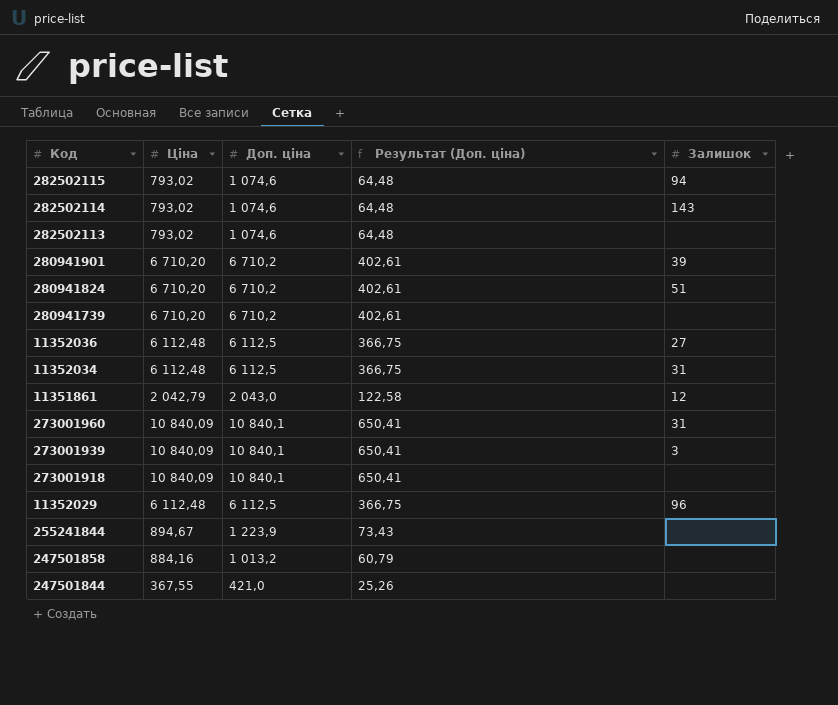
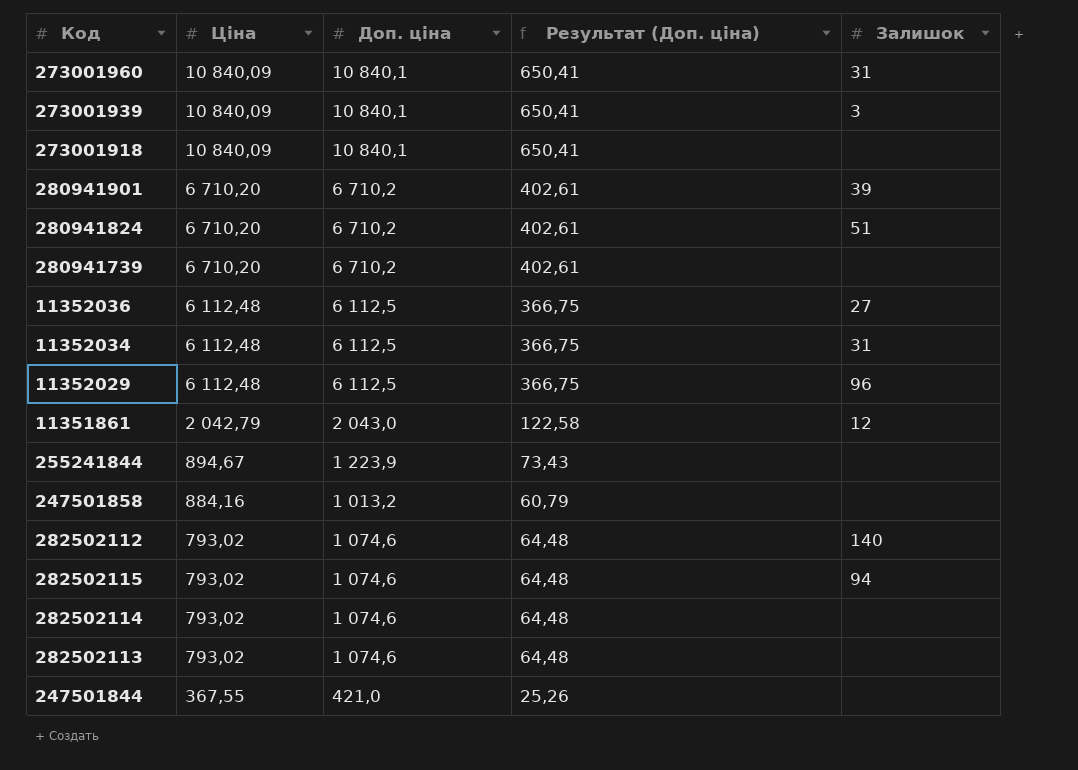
row order: none -> Ціна descending
row 282502112: none -> 793,02 | 1 074,6 | 64,48 | 140
282502114 | Залишок: 143 -> none

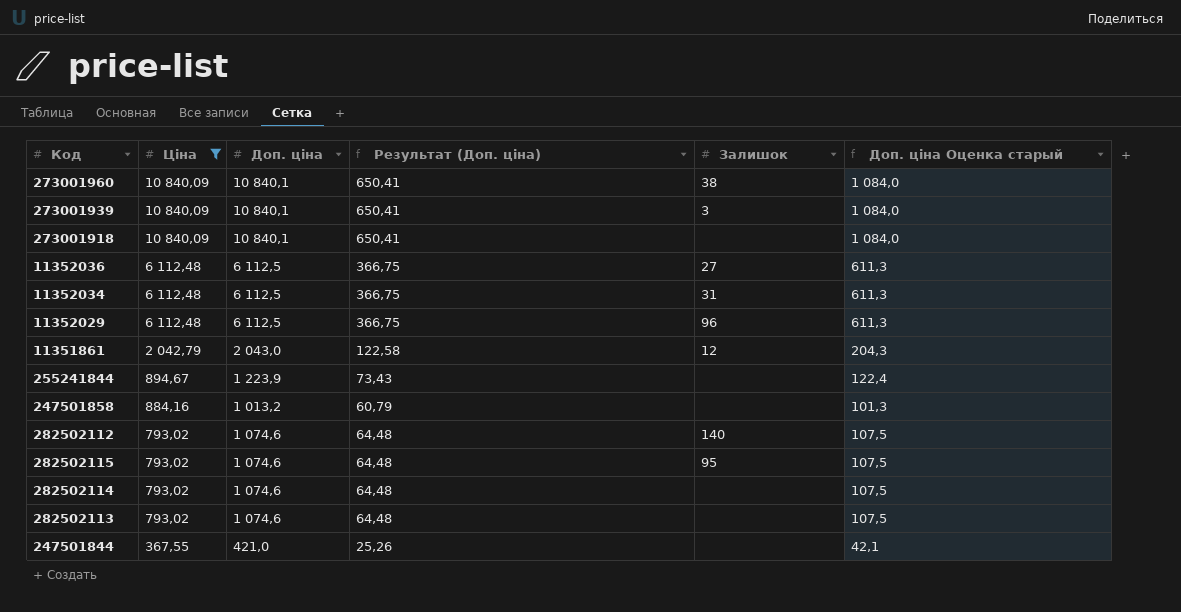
filter: none -> Ціна != 6 710,20
column Доп. ціна Оценка старый | formula: none -> [Доп. ціна] * 0,1
273001960 | Залишок: 31 -> 38
282502115 | Залишок: 94 -> 95

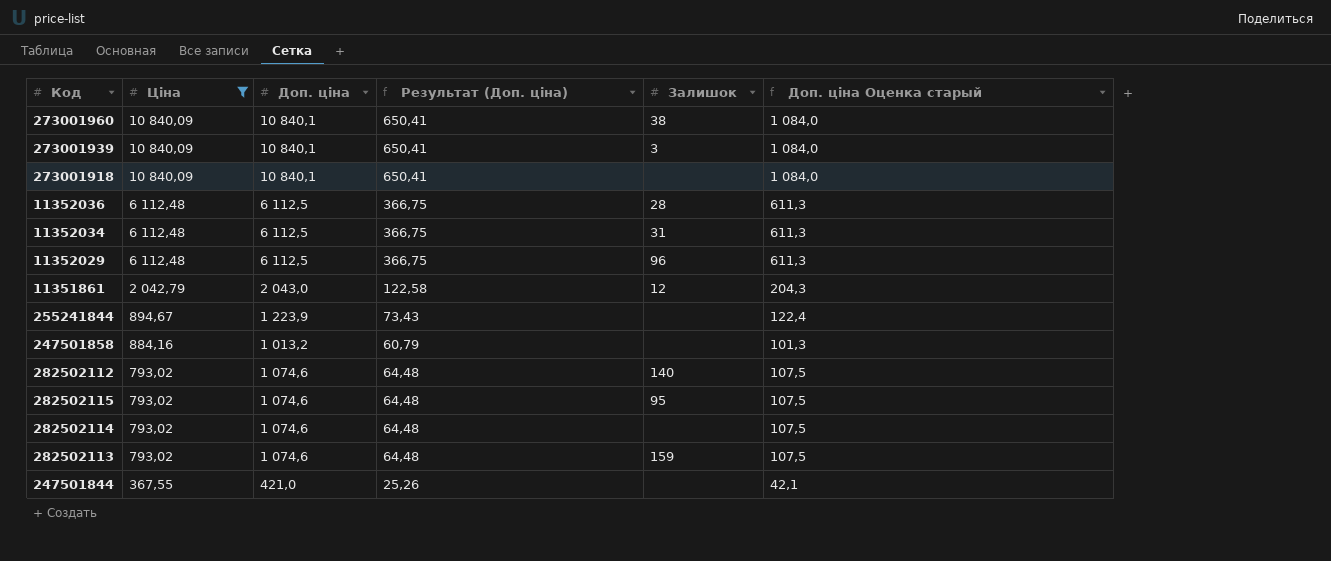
11352036 | Залишок: 27 -> 28
282502113 | Залишок: none -> 159

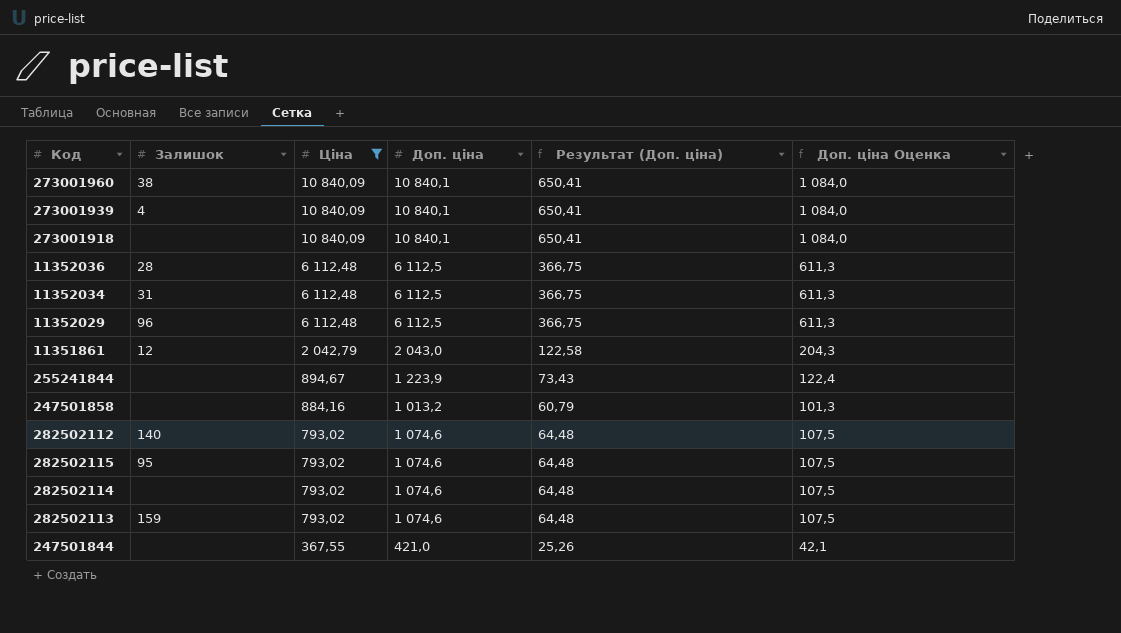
column Залишок | position: 5 -> 2
column name: Доп. ціна Оценка старый -> Доп. ціна Оценка
273001939 | Залишок: 3 -> 4

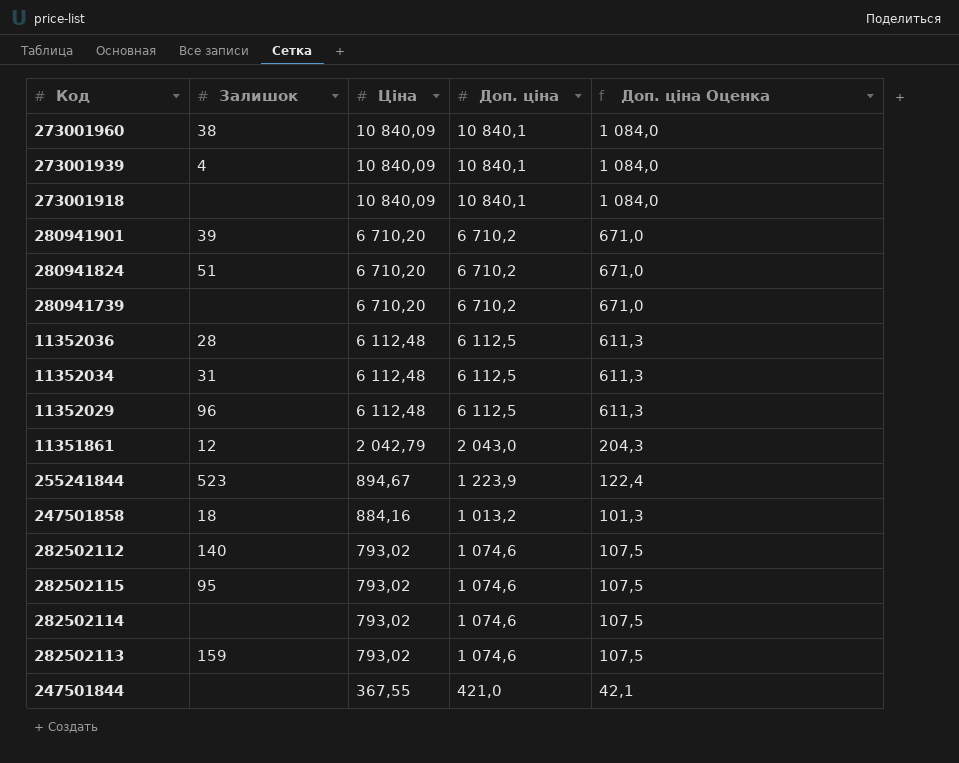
filter: Ціна != 6 710,20 -> none
column Результат (Доп. ціна) | formula: [Доп. ціна] * 0,06 -> none
255241844 | Залишок: none -> 523
247501858 | Залишок: none -> 18

